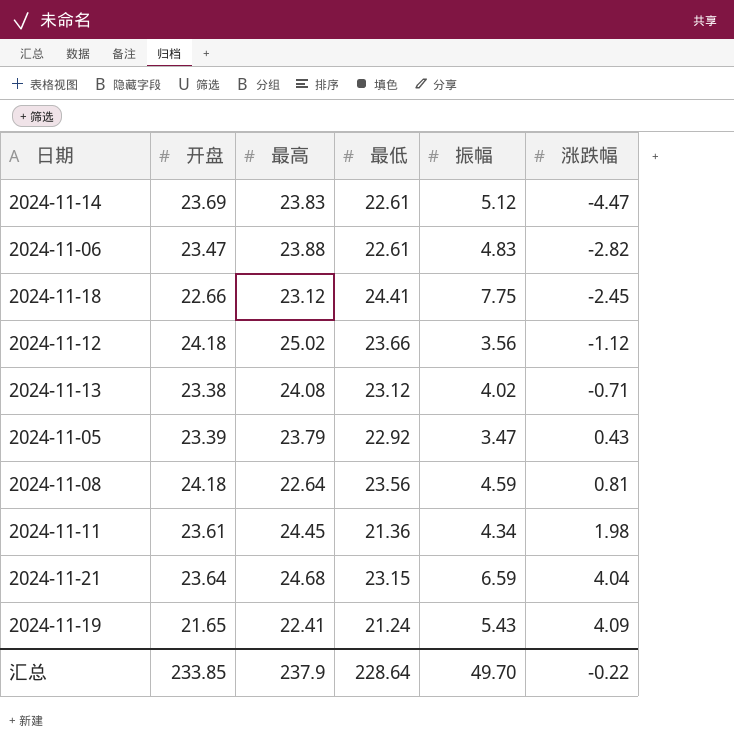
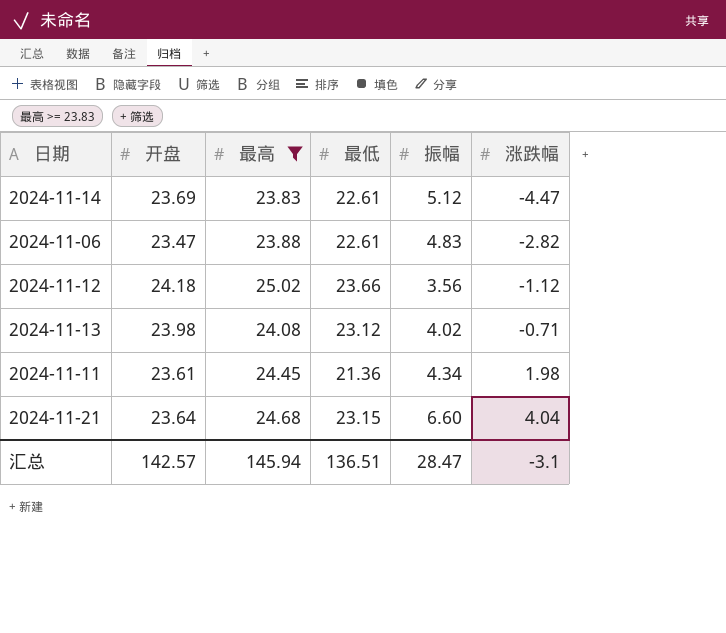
filter: none -> 最高 >= 23.83
2024-11-13 | 开盘: 23.38 -> 23.98
2024-11-21 | 振幅: 6.59 -> 6.60
汇总 | 开盘: 233.85 -> 142.57
汇总 | 最高: 237.9 -> 145.94
汇总 | 最低: 228.64 -> 136.51
汇总 | 振幅: 49.70 -> 28.47
汇总 | 涨跌幅: -0.22 -> -3.1

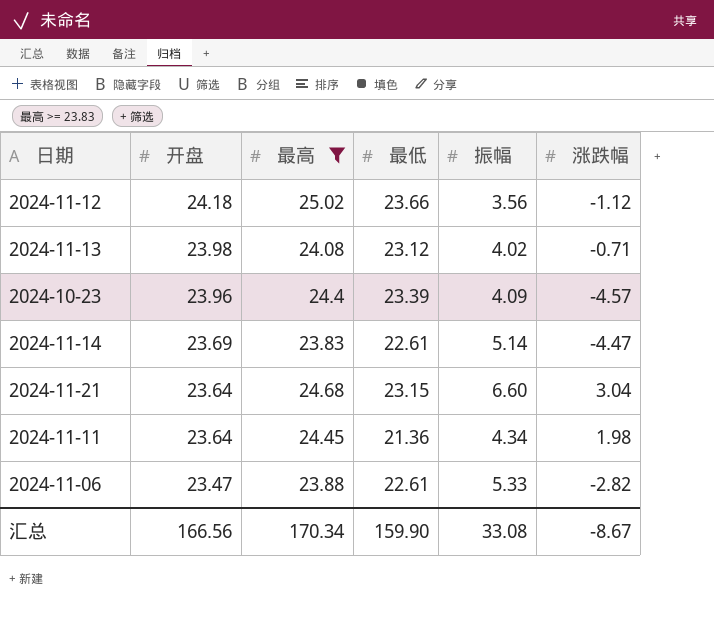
row order: 涨跌幅 ascending -> 开盘 descending
row 2024-10-23: none -> 23.96 | 24.4 | 23.39 | 4.09 | -4.57
2024-11-14 | 振幅: 5.12 -> 5.14
2024-11-21 | 涨跌幅: 4.04 -> 3.04
2024-11-11 | 开盘: 23.61 -> 23.64
2024-11-06 | 振幅: 4.83 -> 5.33
汇总 | 开盘: 142.57 -> 166.56
汇总 | 最高: 145.94 -> 170.34
汇总 | 最低: 136.51 -> 159.90
汇总 | 振幅: 28.47 -> 33.08
汇总 | 涨跌幅: -3.1 -> -8.67

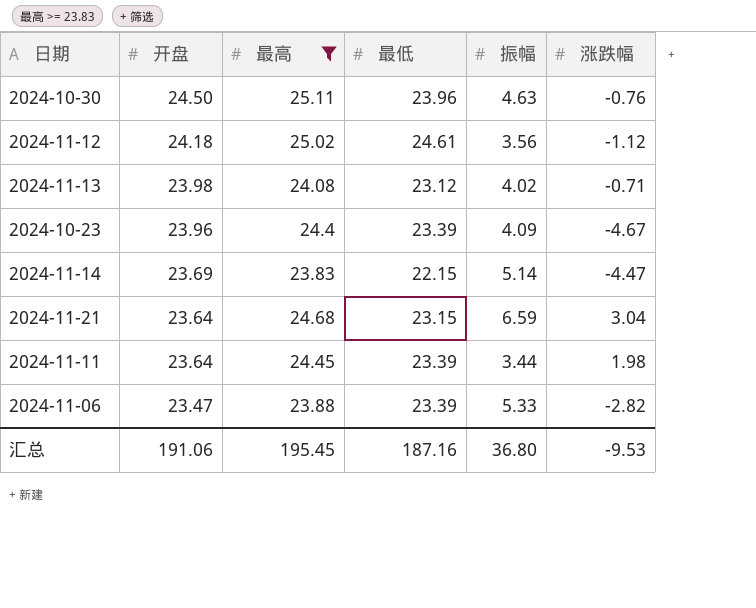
row 2024-10-30: none -> 24.50 | 25.11 | 23.96 | 4.63 | -0.76
2024-11-12 | 最低: 23.66 -> 24.61
2024-10-23 | 涨跌幅: -4.57 -> -4.67
2024-11-14 | 最低: 22.61 -> 22.15
2024-11-21 | 振幅: 6.60 -> 6.59
2024-11-11 | 最低: 21.36 -> 23.39
2024-11-11 | 振幅: 4.34 -> 3.44
2024-11-06 | 最低: 22.61 -> 23.39
汇总 | 开盘: 166.56 -> 191.06
汇总 | 最高: 170.34 -> 195.45
汇总 | 最低: 159.90 -> 187.16
汇总 | 振幅: 33.08 -> 36.80
汇总 | 涨跌幅: -8.67 -> -9.53

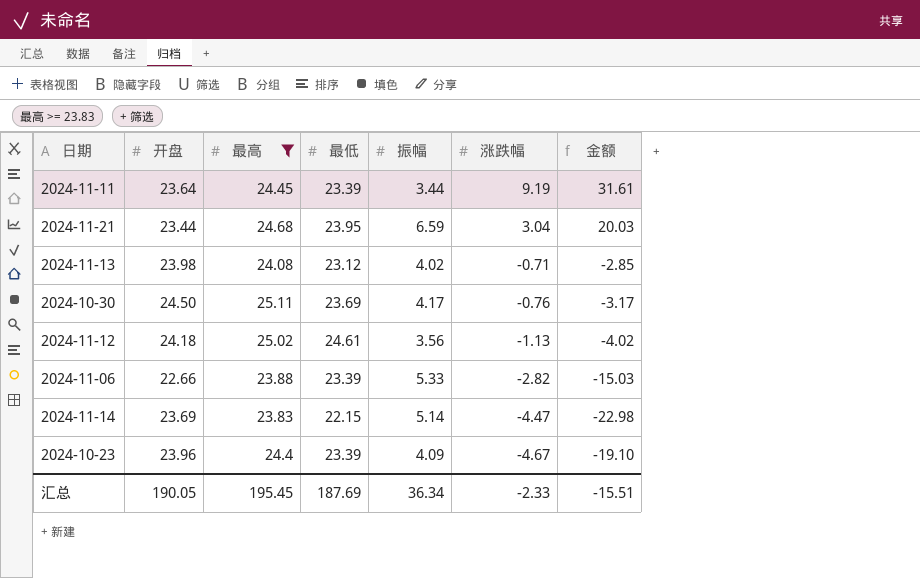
row order: 开盘 descending -> 涨跌幅 descending
column 金额 | formula: none -> [振幅] * [涨跌幅]
2024-11-11 | 涨跌幅: 1.98 -> 9.19
2024-11-21 | 开盘: 23.64 -> 23.44
2024-11-21 | 最低: 23.15 -> 23.95
2024-10-30 | 最低: 23.96 -> 23.69
2024-10-30 | 振幅: 4.63 -> 4.17
2024-11-12 | 涨跌幅: -1.12 -> -1.13
2024-11-06 | 开盘: 23.47 -> 22.66
汇总 | 开盘: 191.06 -> 190.05
汇总 | 最低: 187.16 -> 187.69
汇总 | 振幅: 36.80 -> 36.34
汇总 | 涨跌幅: -9.53 -> -2.33

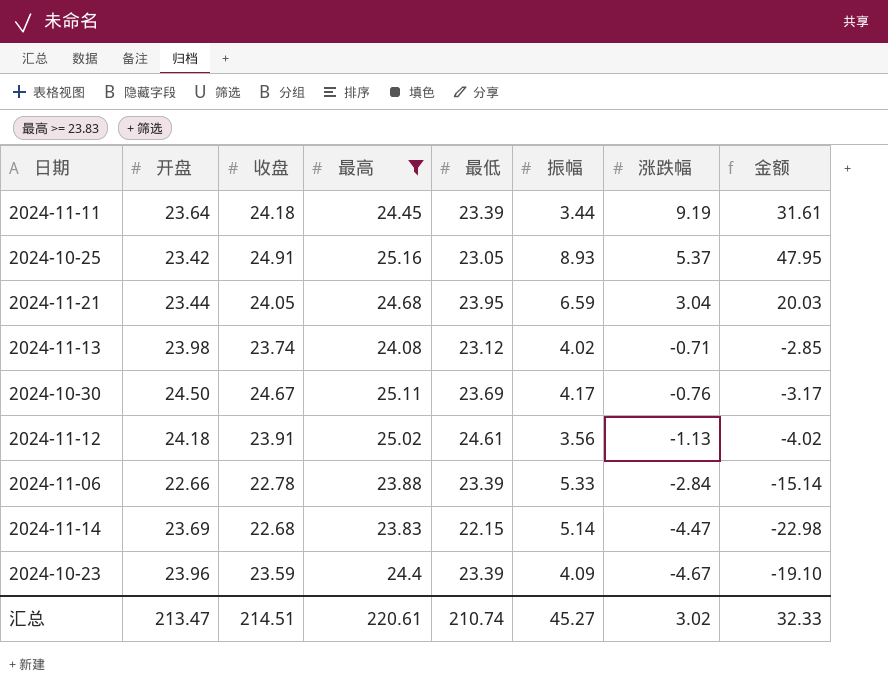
column 收盘 | position: none -> 3
row 2024-10-25: none -> 23.42 | 24.91 | 25.16 | 23.05 | 8.93 | 5.37 | 47.95
2024-11-06 | 涨跌幅: -2.82 -> -2.84
2024-11-06 | 金额: -15.03 -> -15.14
汇总 | 开盘: 190.05 -> 213.47
汇总 | 最高: 195.45 -> 220.61
汇总 | 最低: 187.69 -> 210.74
汇总 | 振幅: 36.34 -> 45.27
汇总 | 涨跌幅: -2.33 -> 3.02
汇总 | 金额: -15.51 -> 32.33

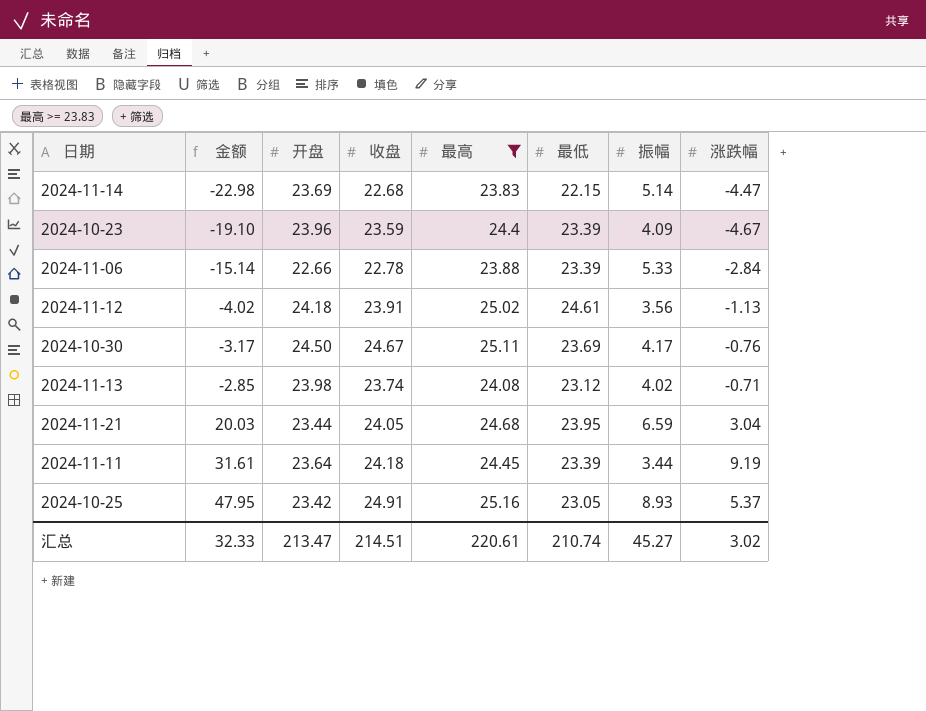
row order: 涨跌幅 descending -> 金额 ascending
column 金额 | position: 8 -> 2

